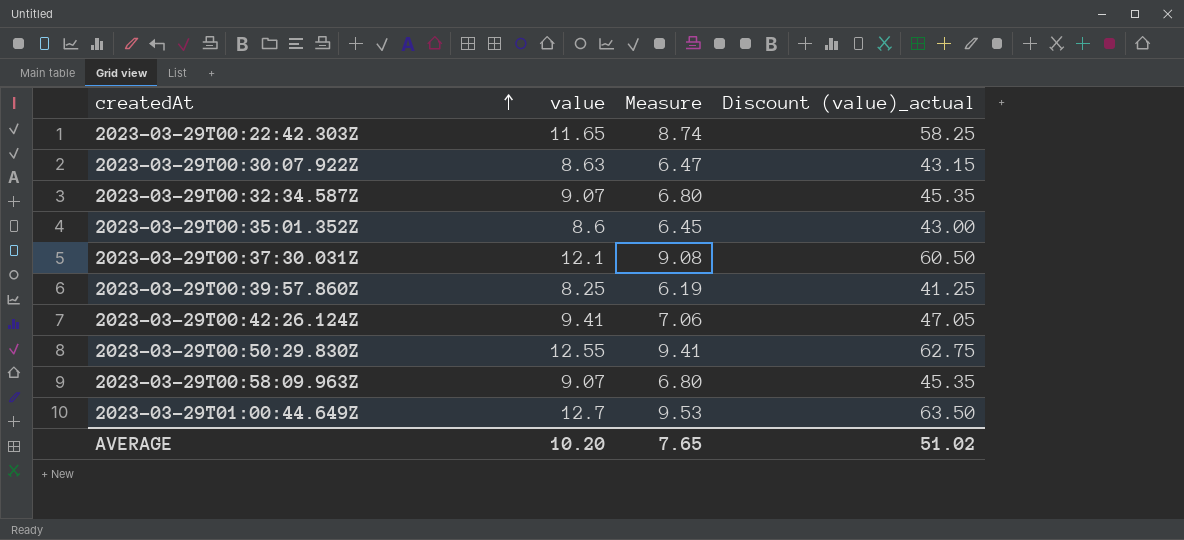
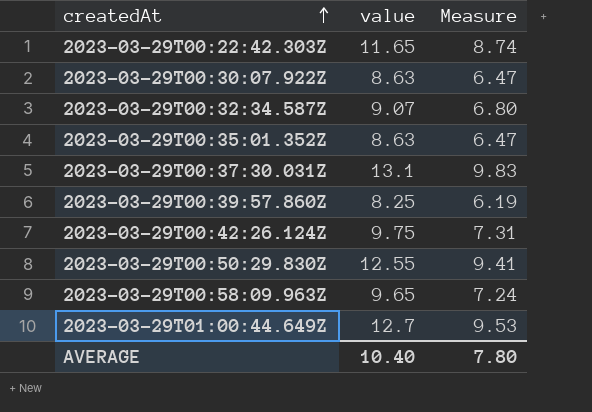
column Discount (value)_actual | formula: [value] * 5 -> none
2023-03-29T00:35:01.352Z | value: 8.6 -> 8.63
2023-03-29T00:35:01.352Z | Measure: 6.45 -> 6.47
2023-03-29T00:37:30.031Z | value: 12.1 -> 13.1
2023-03-29T00:37:30.031Z | Measure: 9.08 -> 9.83
2023-03-29T00:42:26.124Z | value: 9.41 -> 9.75
2023-03-29T00:42:26.124Z | Measure: 7.06 -> 7.31
2023-03-29T00:58:09.963Z | value: 9.07 -> 9.65
2023-03-29T00:58:09.963Z | Measure: 6.80 -> 7.24
AVERAGE | value: 10.20 -> 10.40
AVERAGE | Measure: 7.65 -> 7.80

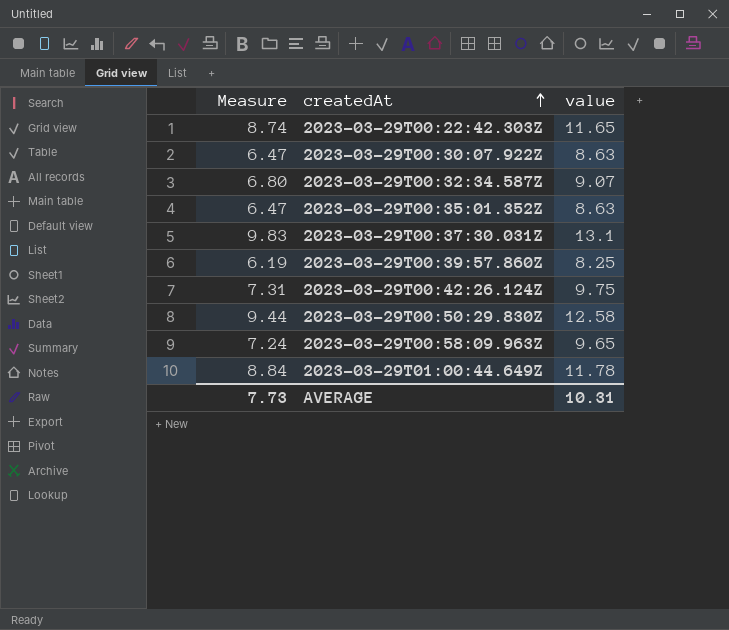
column Measure | position: 3 -> 1
2023-03-29T00:50:29.830Z | Measure: 9.41 -> 9.44
2023-03-29T00:50:29.830Z | value: 12.55 -> 12.58
2023-03-29T01:00:44.649Z | Measure: 9.53 -> 8.84
2023-03-29T01:00:44.649Z | value: 12.7 -> 11.78
AVERAGE | Measure: 7.80 -> 7.73
AVERAGE | value: 10.40 -> 10.31

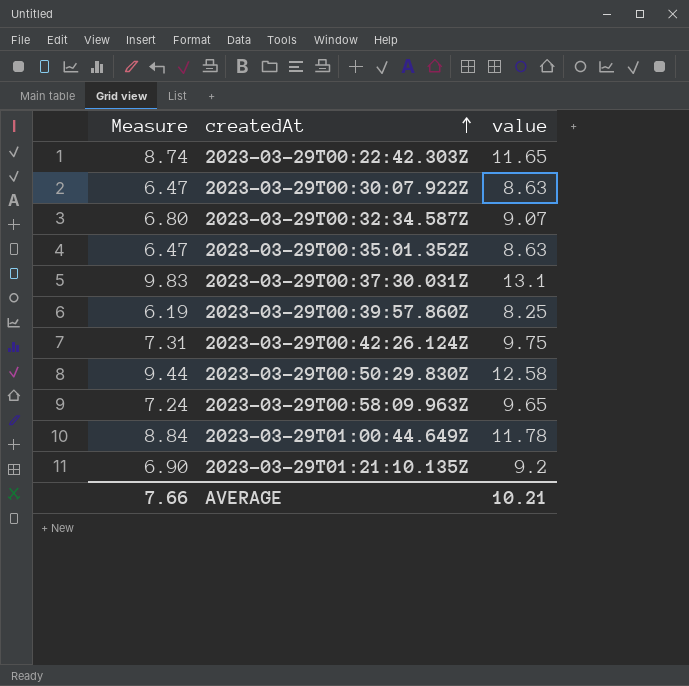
row 2023-03-29T01:21:10.135Z: none -> 6.90 | 9.2
AVERAGE | Measure: 7.73 -> 7.66
AVERAGE | value: 10.31 -> 10.21

